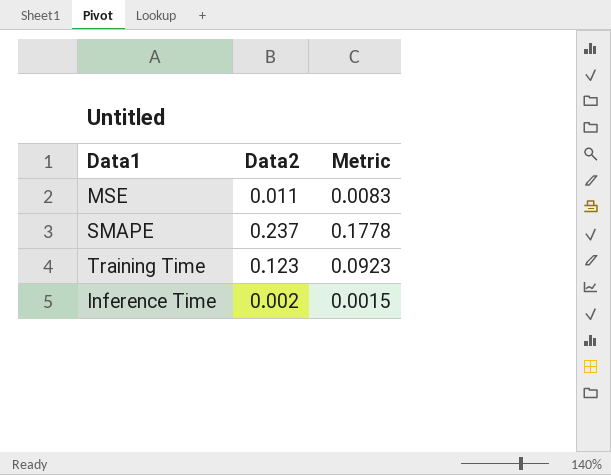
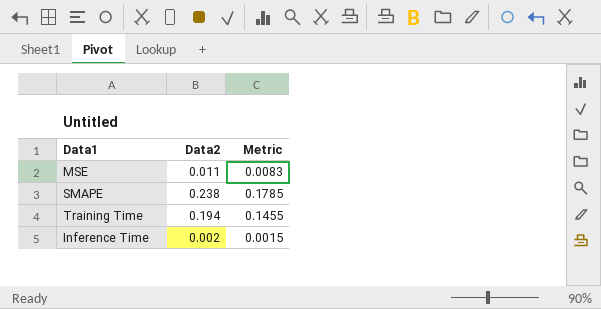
SMAPE | Data2: 0.237 -> 0.238
SMAPE | Metric: 0.1778 -> 0.1785
Training Time | Data2: 0.123 -> 0.194
Training Time | Metric: 0.0923 -> 0.1455

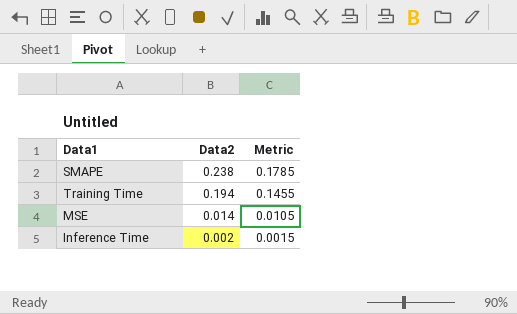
row order: none -> Data2 descending
MSE | Data2: 0.011 -> 0.014
MSE | Metric: 0.0083 -> 0.0105

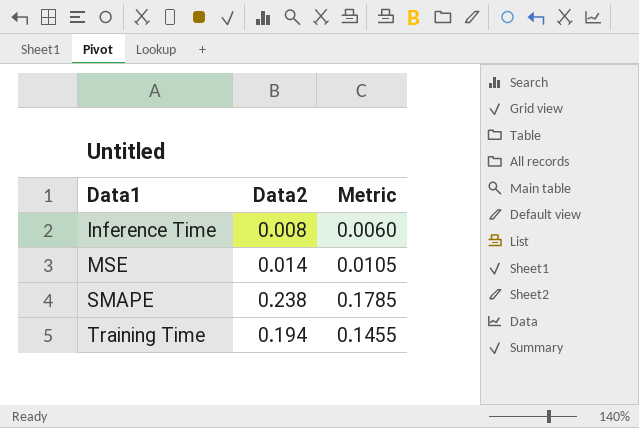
row order: Data2 descending -> Data1 ascending
Inference Time | Data2: 0.002 -> 0.008
Inference Time | Metric: 0.0015 -> 0.0060

